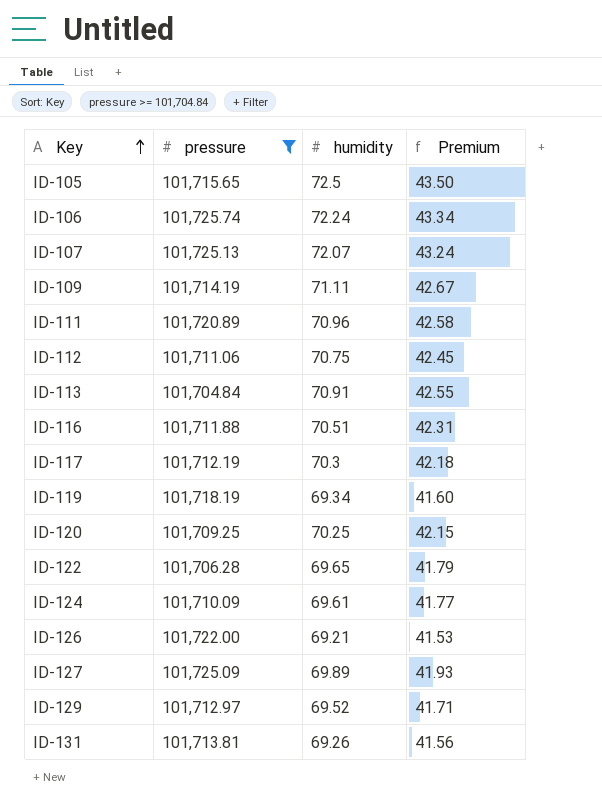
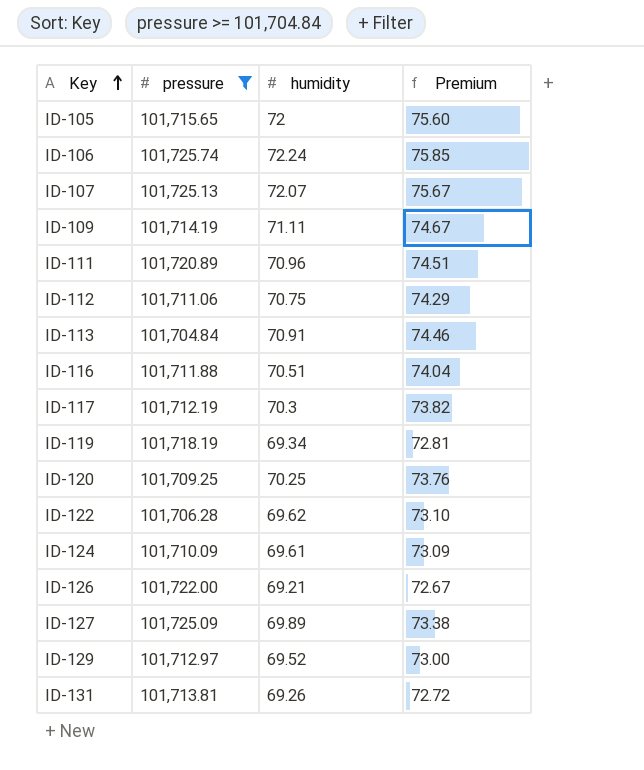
column Premium | formula: [humidity] * 0.6 -> [humidity] * 1.05
ID-105 | humidity: 72.5 -> 72
ID-122 | humidity: 69.65 -> 69.62

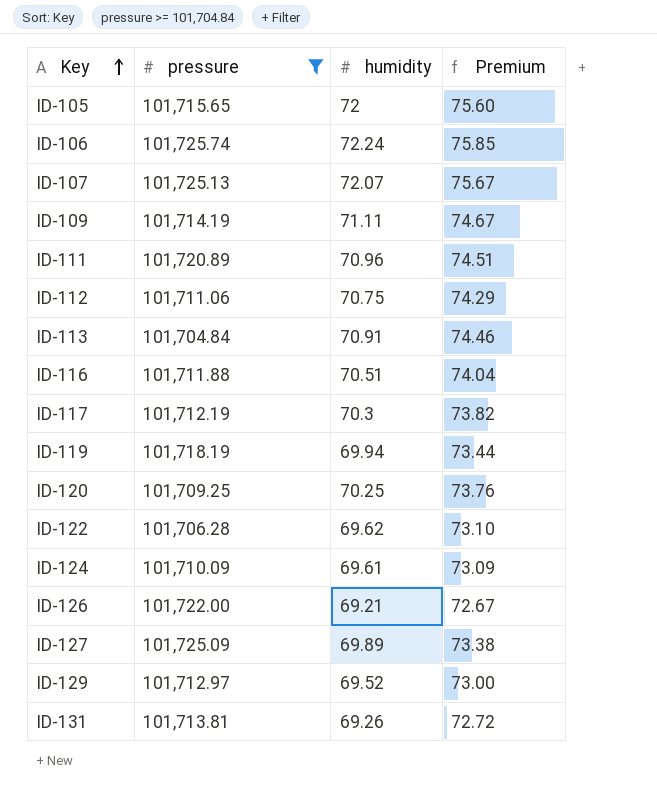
ID-119 | humidity: 69.34 -> 69.94
ID-119 | Premium: 72.81 -> 73.44

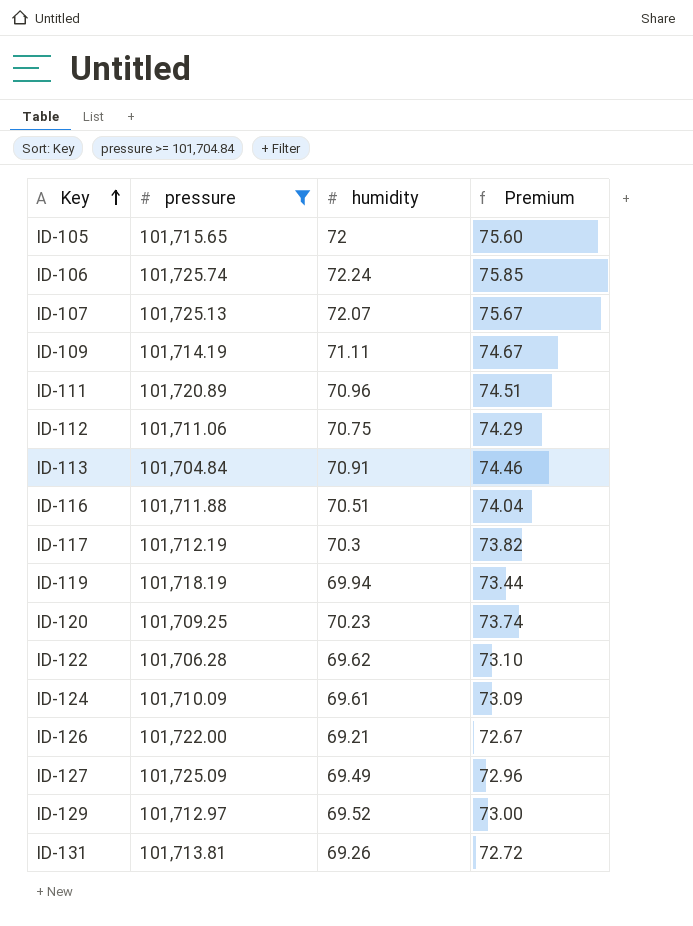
ID-120 | humidity: 70.25 -> 70.23
ID-120 | Premium: 73.76 -> 73.74
ID-127 | humidity: 69.89 -> 69.49
ID-127 | Premium: 73.38 -> 72.96

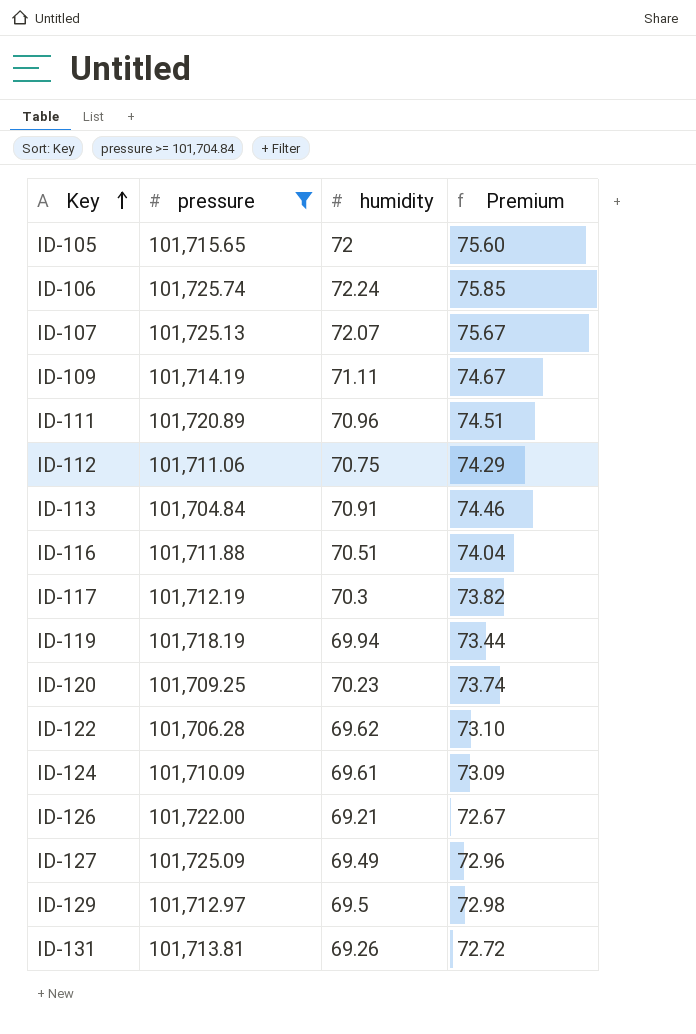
ID-129 | humidity: 69.52 -> 69.5
ID-129 | Premium: 73.00 -> 72.98

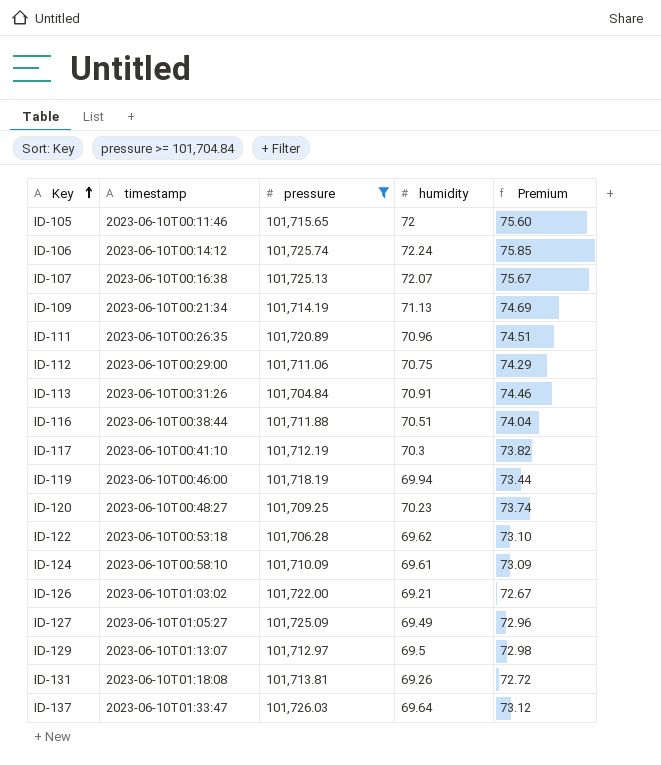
column timestamp | position: none -> 2
ID-109 | humidity: 71.11 -> 71.13
ID-109 | Premium: 74.67 -> 74.69
row ID-137: none -> 2023-06-10T01:33:47 | 101,726.03 | 69.64 | 73.12

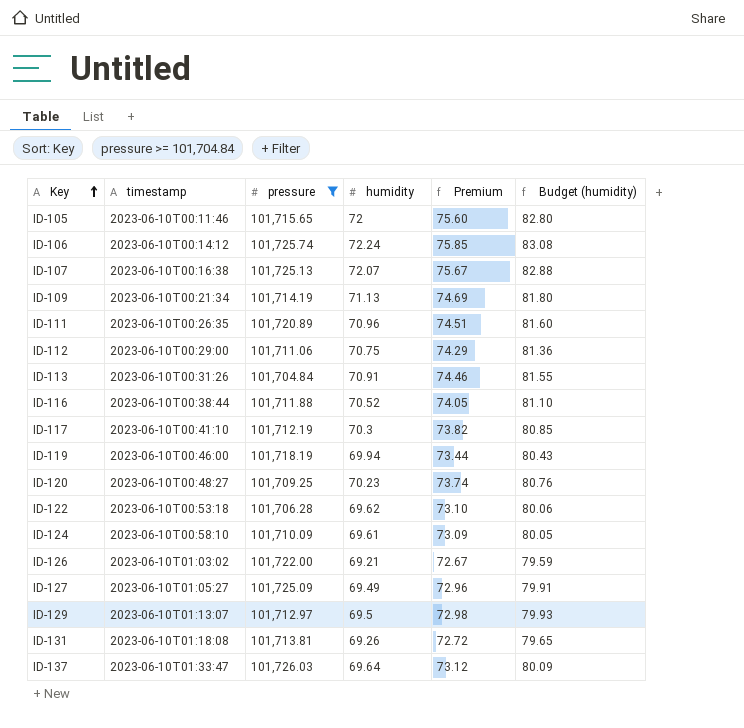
column Budget (humidity) | formula: none -> [humidity] * 1.15
ID-116 | humidity: 70.51 -> 70.52
ID-116 | Premium: 74.04 -> 74.05

